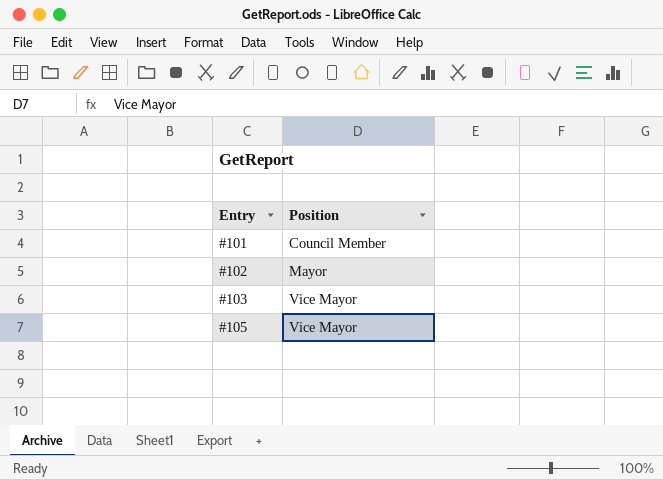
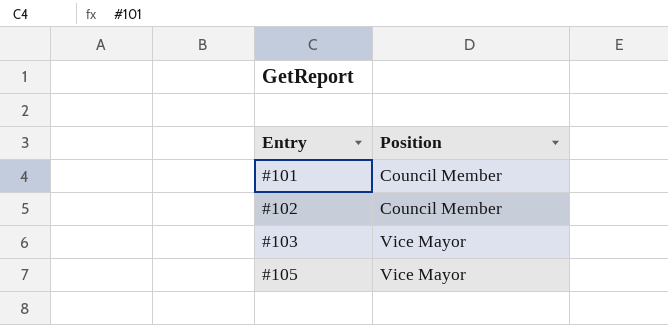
#102 | Position: Mayor -> Council Member

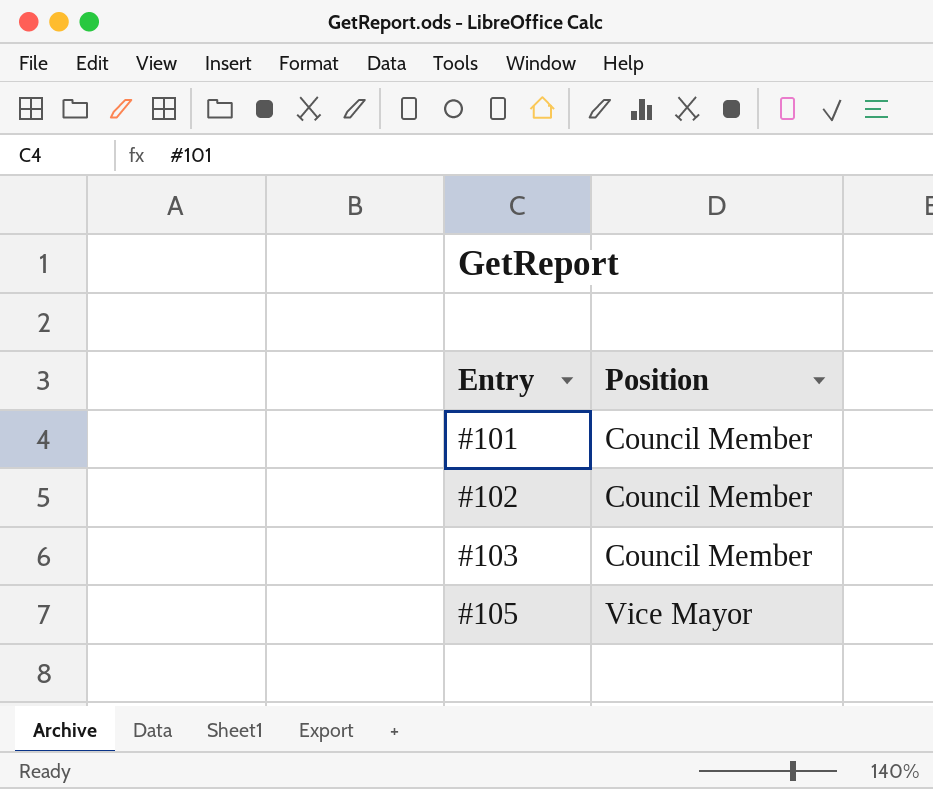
#103 | Position: Vice Mayor -> Council Member

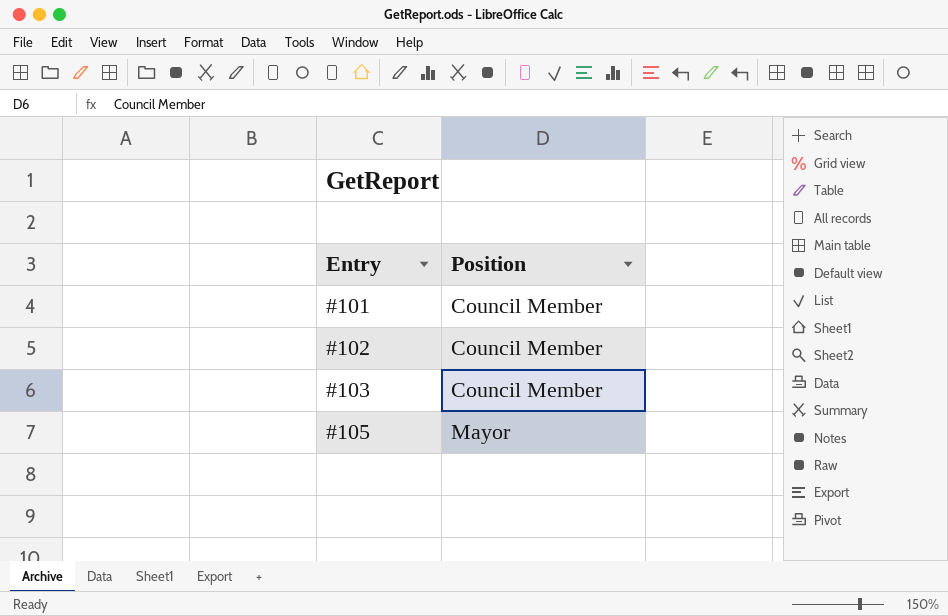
#105 | Position: Vice Mayor -> Mayor

